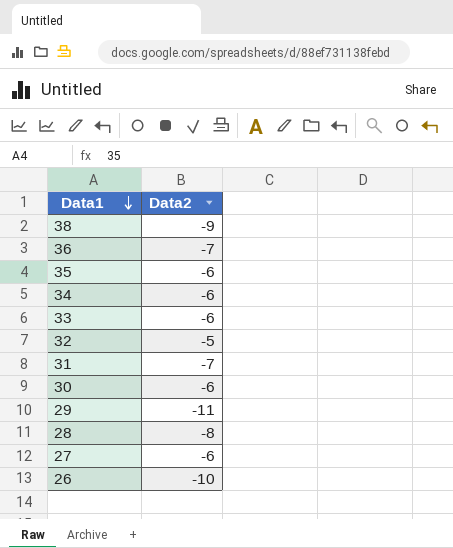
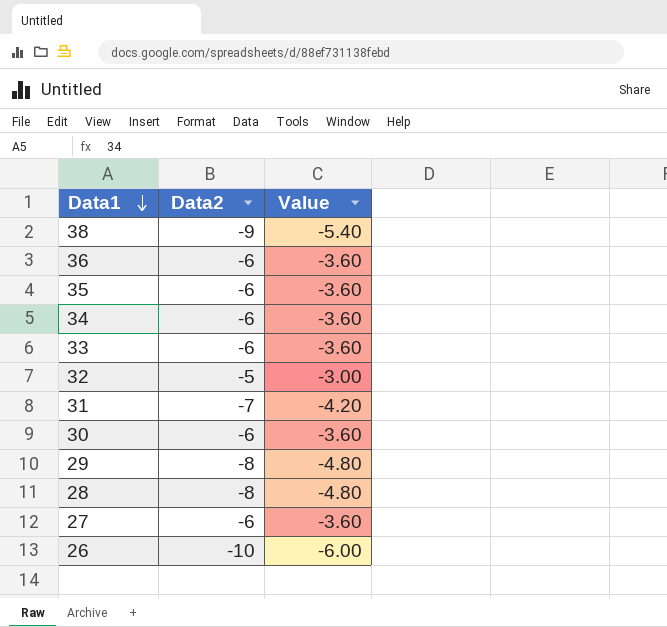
column Value | formula: none -> [Data2] * 0.6
36 | Data2: -7 -> -6
29 | Data2: -11 -> -8

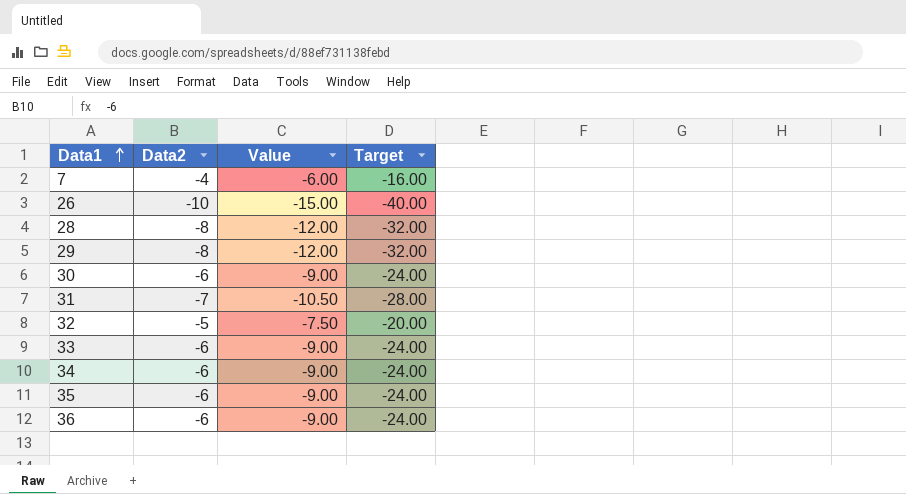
row order: Data1 descending -> Data1 ascending
column Value | formula: [Data2] * 0.6 -> [Data2] * 1.5
column Target | formula: none -> [Data2] * 4
row 38: -9 | -5.40 -> none
row 27: -6 | -3.60 -> none
row 7: none -> -4 | -6.00 | -16.00

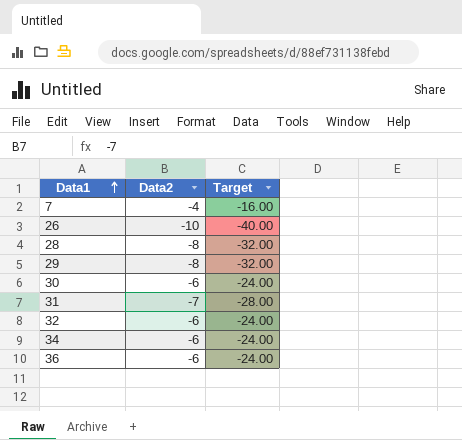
column Value | formula: [Data2] * 1.5 -> none
row 33: -6 | -9.00 | -24.00 -> none
row 35: -6 | -9.00 | -24.00 -> none
32 | Data2: -5 -> -6
32 | Target: -20.00 -> -24.00

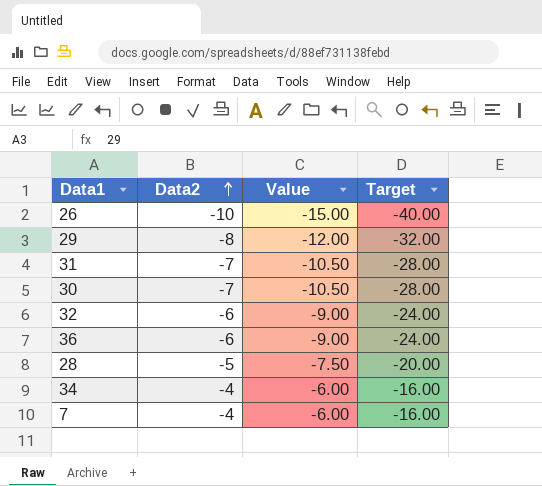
row order: Data1 ascending -> Data2 ascending
column Value | formula: none -> [Data2] * 1.5
30 | Data2: -6 -> -7
30 | Target: -24.00 -> -28.00
28 | Data2: -8 -> -5
28 | Target: -32.00 -> -20.00
34 | Data2: -6 -> -4
34 | Target: -24.00 -> -16.00

